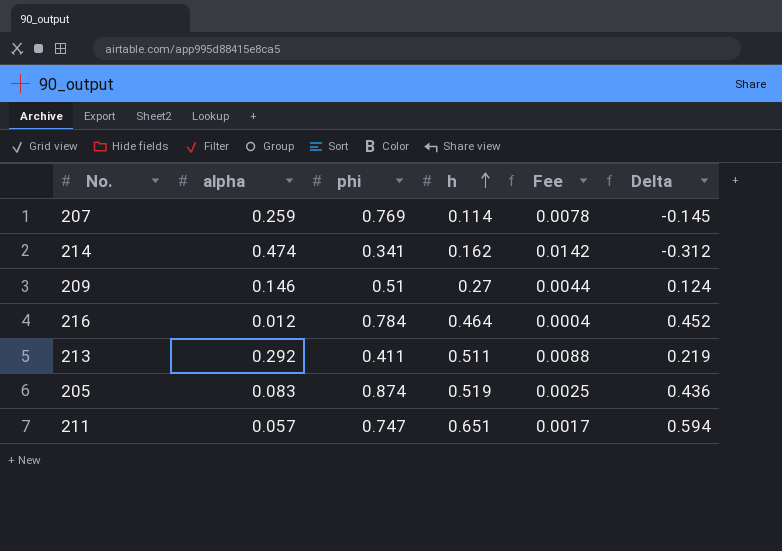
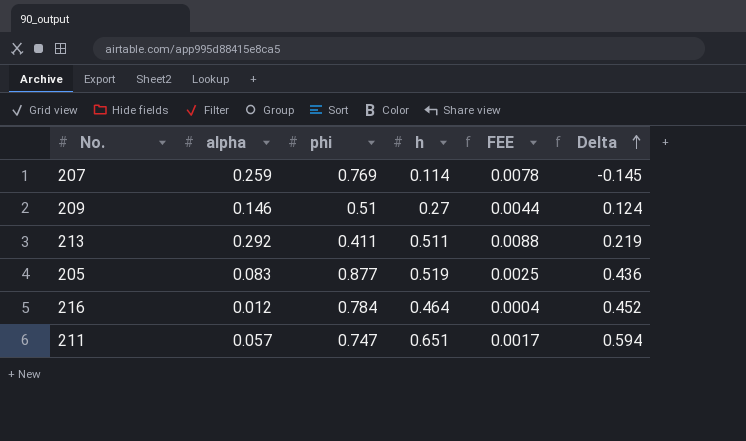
row order: h ascending -> Delta ascending
column name: Fee -> FEE
row 214: 0.474 | 0.341 | 0.162 | 0.0142 | -0.312 -> none
205 | phi: 0.874 -> 0.877

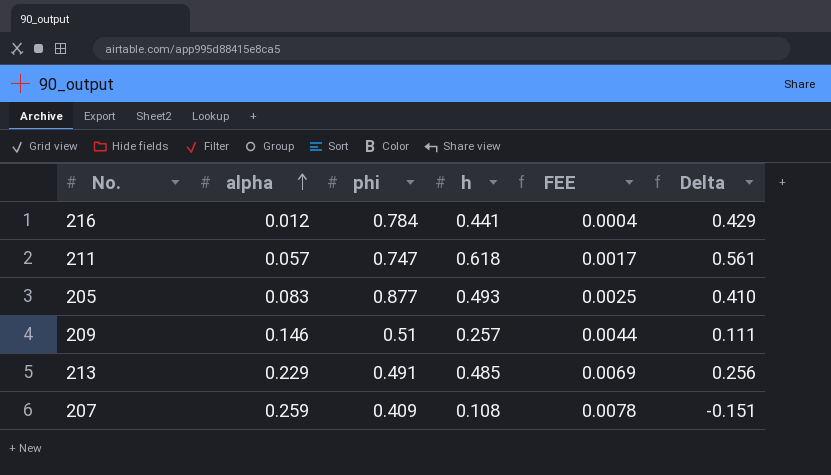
row order: Delta ascending -> alpha ascending
216 | h: 0.464 -> 0.441
216 | Delta: 0.452 -> 0.429
211 | h: 0.651 -> 0.618
211 | Delta: 0.594 -> 0.561
205 | h: 0.519 -> 0.493
205 | Delta: 0.436 -> 0.410
209 | h: 0.27 -> 0.257
209 | Delta: 0.124 -> 0.111
213 | alpha: 0.292 -> 0.229
213 | phi: 0.411 -> 0.491
213 | h: 0.511 -> 0.485
213 | FEE: 0.0088 -> 0.0069
213 | Delta: 0.219 -> 0.256
207 | phi: 0.769 -> 0.409
207 | h: 0.114 -> 0.108
207 | Delta: -0.145 -> -0.151

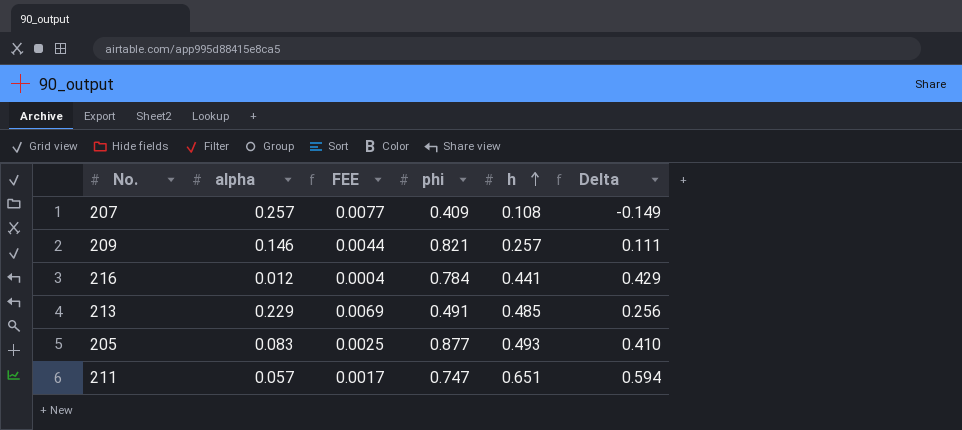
row order: alpha ascending -> h ascending
column FEE | position: 5 -> 3
207 | alpha: 0.259 -> 0.257
207 | FEE: 0.0078 -> 0.0077
207 | Delta: -0.151 -> -0.149
209 | phi: 0.51 -> 0.821
211 | h: 0.618 -> 0.651
211 | Delta: 0.561 -> 0.594

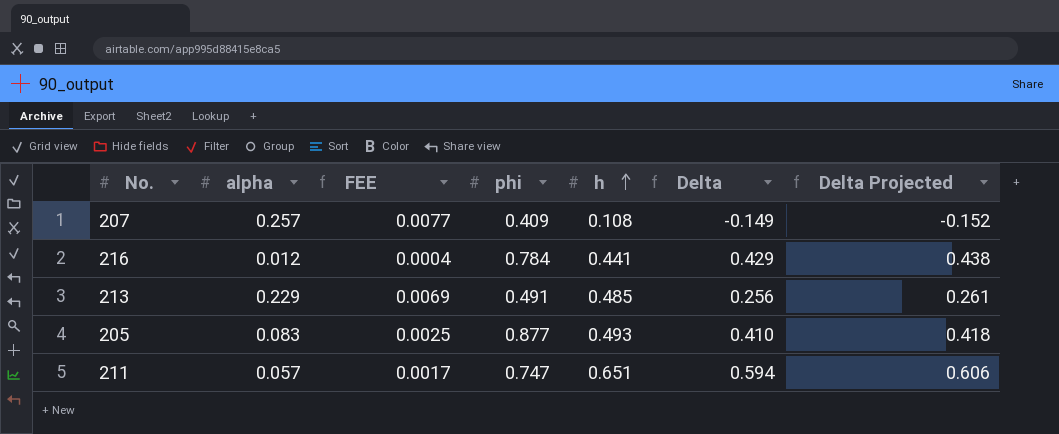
column Delta Projected | formula: none -> [Delta] * 1.02
row 209: 0.146 | 0.0044 | 0.821 | 0.257 | 0.111 -> none

